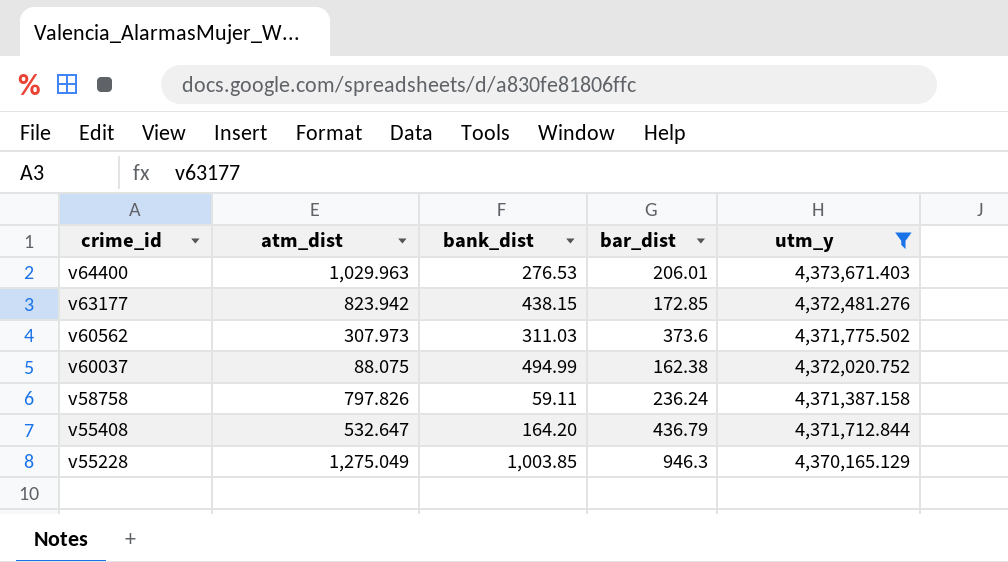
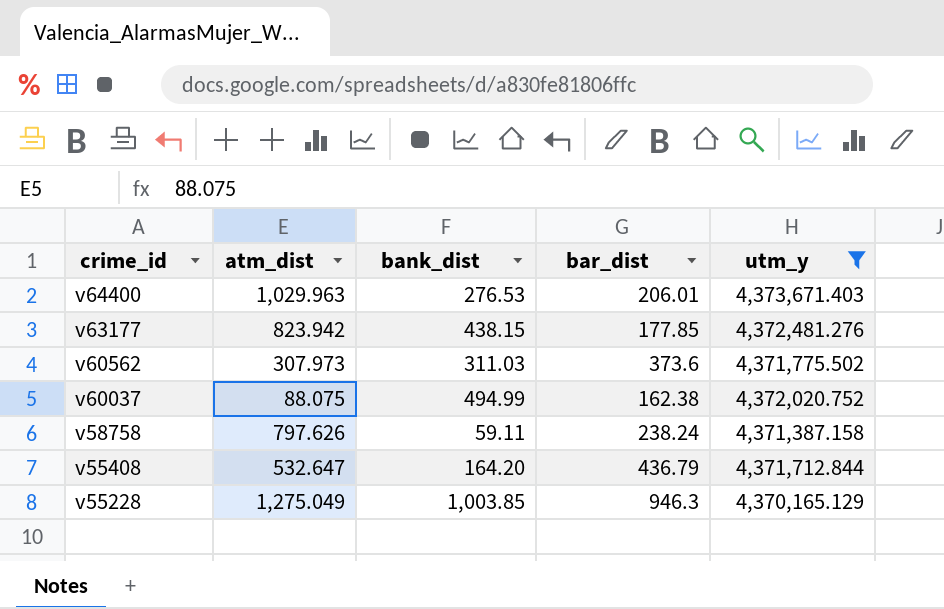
v63177 | bar_dist: 172.85 -> 177.85
v58758 | atm_dist: 797.826 -> 797.626
v58758 | bar_dist: 236.24 -> 238.24

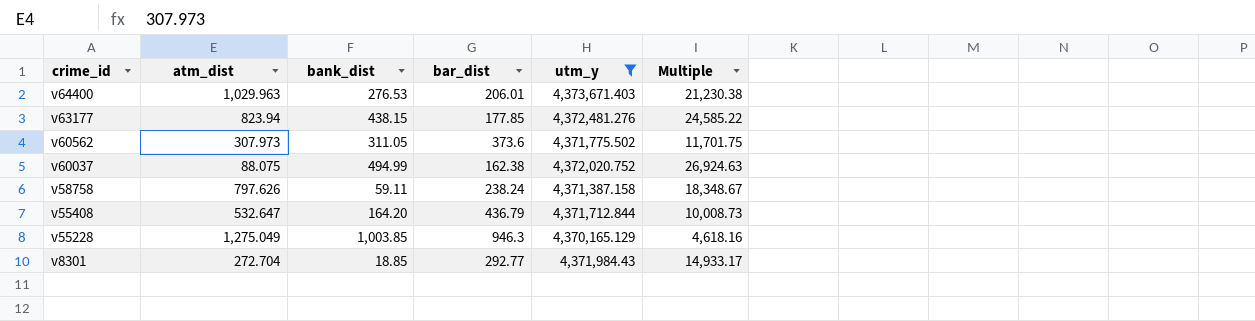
column Multiple | formula: none -> [utm_y] / [bar_dist]
v63177 | atm_dist: 823.942 -> 823.94
v60562 | bank_dist: 311.03 -> 311.05
row v8301: none -> 272.704 | 18.85 | 292.77 | 4,371,984.43 | 14,933.17

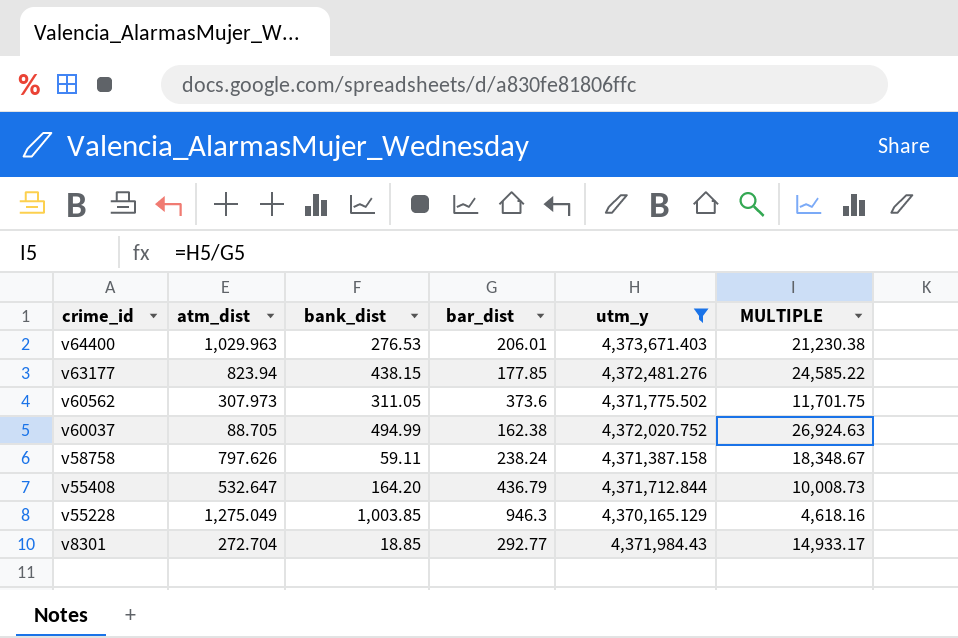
column name: Multiple -> MULTIPLE
v60037 | atm_dist: 88.075 -> 88.705

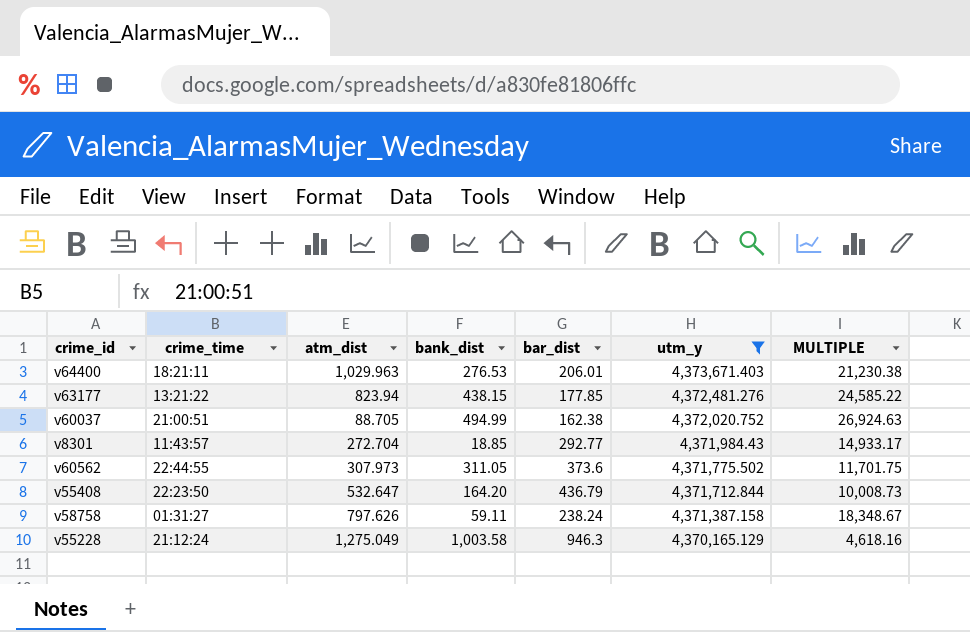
row order: crime_id descending -> utm_y descending
column crime_time | position: none -> 2
v55228 | bank_dist: 1,003.85 -> 1,003.58

